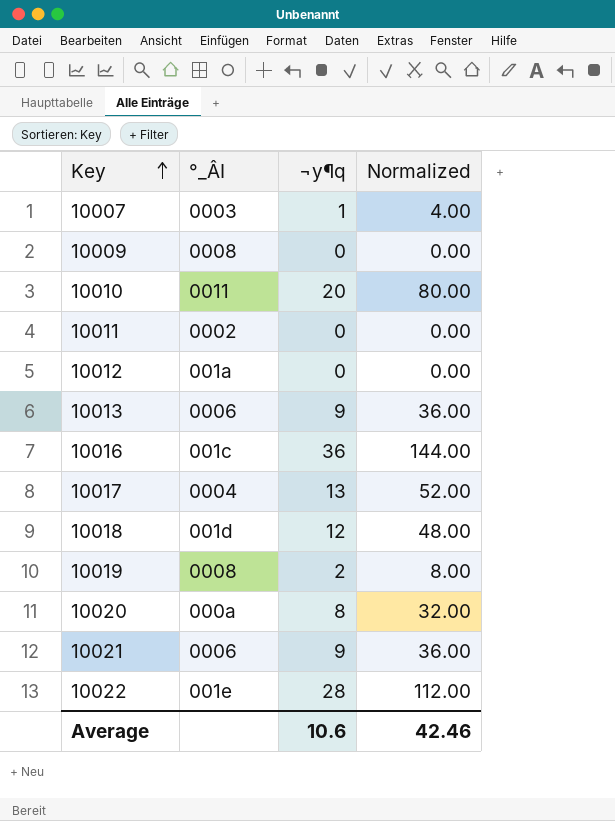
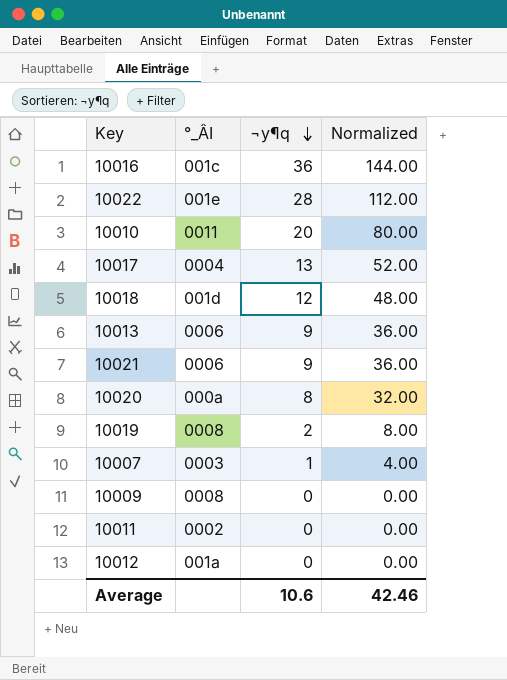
row order: Key ascending -> ¬y¶q descending

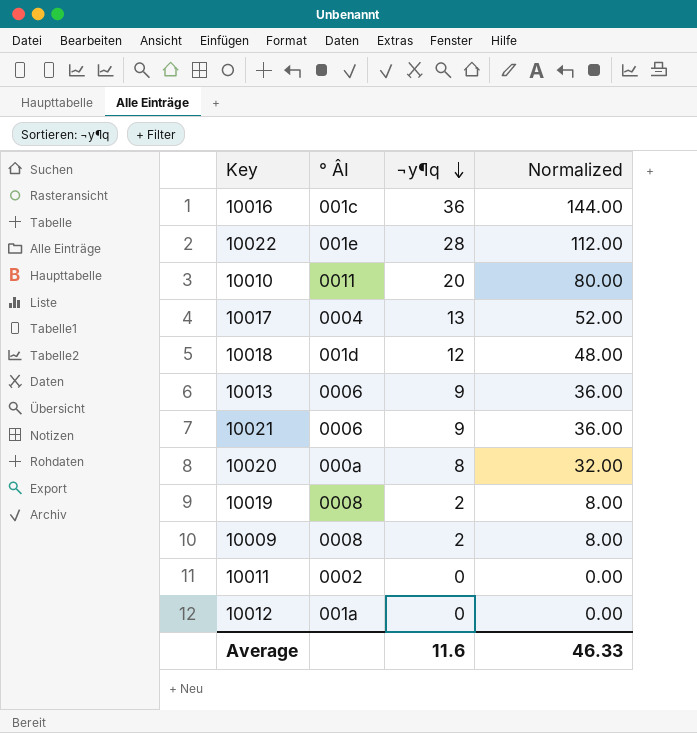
column name: °_ÂI -> ° ÂI
row 10007: 0003 | 1 | 4.00 -> none
10009 | ¬y¶q: 0 -> 2
10009 | Normalized: 0.00 -> 8.00
Average | ¬y¶q: 10.6 -> 11.6
Average | Normalized: 42.46 -> 46.33

